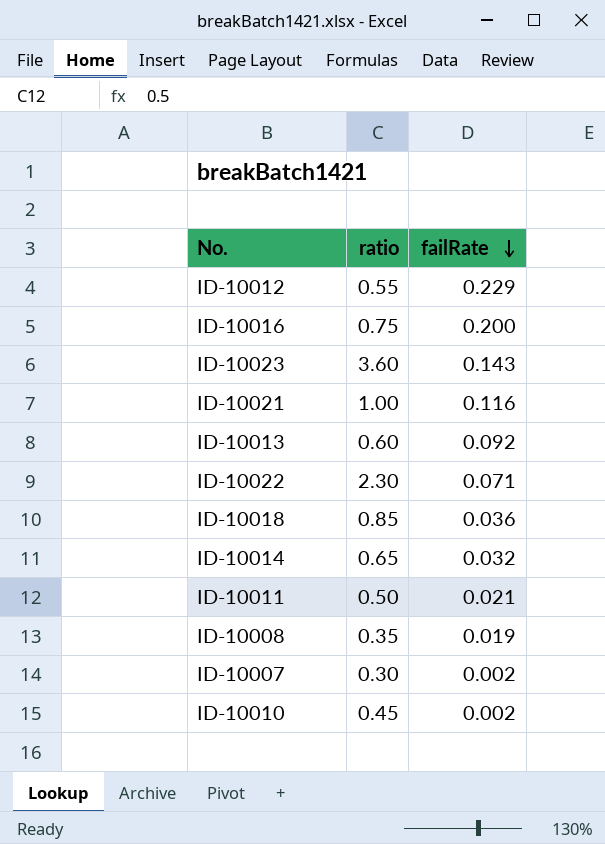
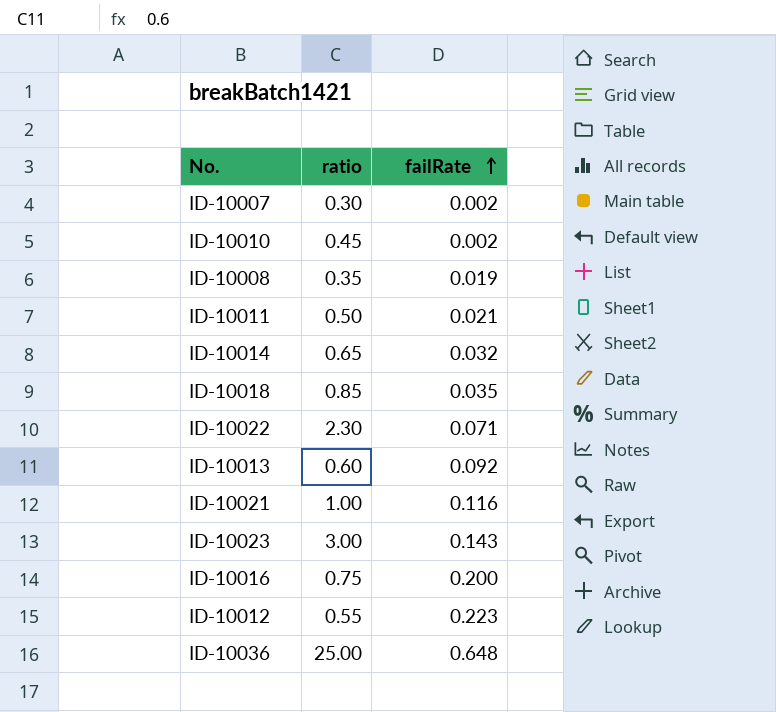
row order: failRate descending -> failRate ascending
ID-10018 | failRate: 0.036 -> 0.035
ID-10023 | ratio: 3.60 -> 3.00
ID-10012 | failRate: 0.229 -> 0.223
row ID-10036: none -> 25.00 | 0.648

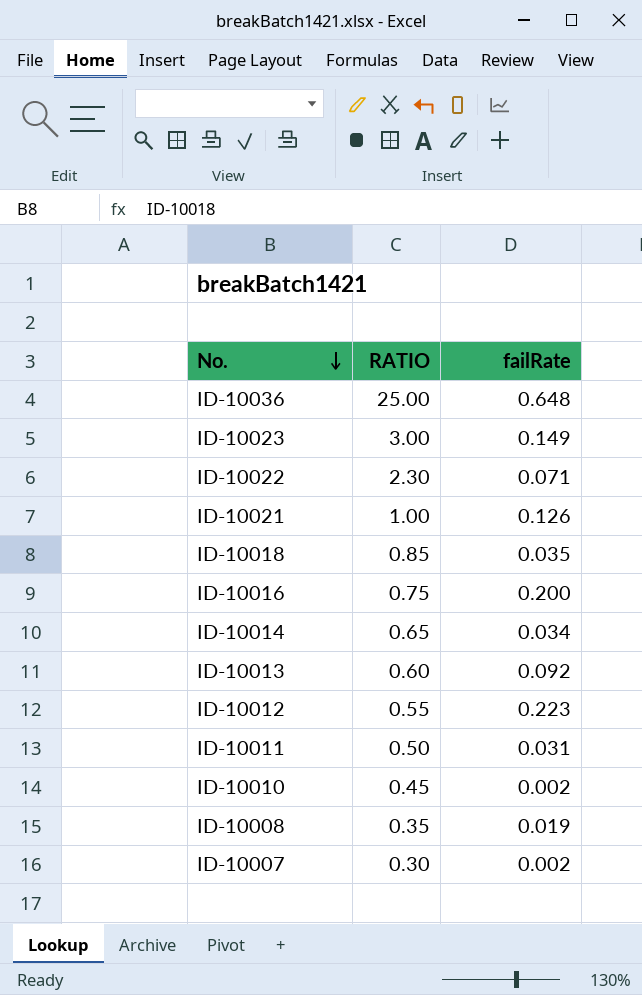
row order: failRate ascending -> No. descending
column name: ratio -> RATIO
ID-10023 | failRate: 0.143 -> 0.149
ID-10021 | failRate: 0.116 -> 0.126
ID-10014 | failRate: 0.032 -> 0.034
ID-10011 | failRate: 0.021 -> 0.031

